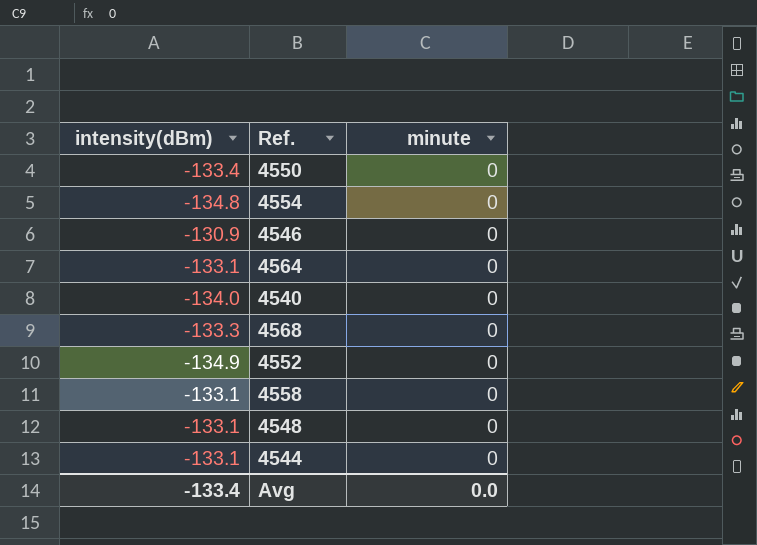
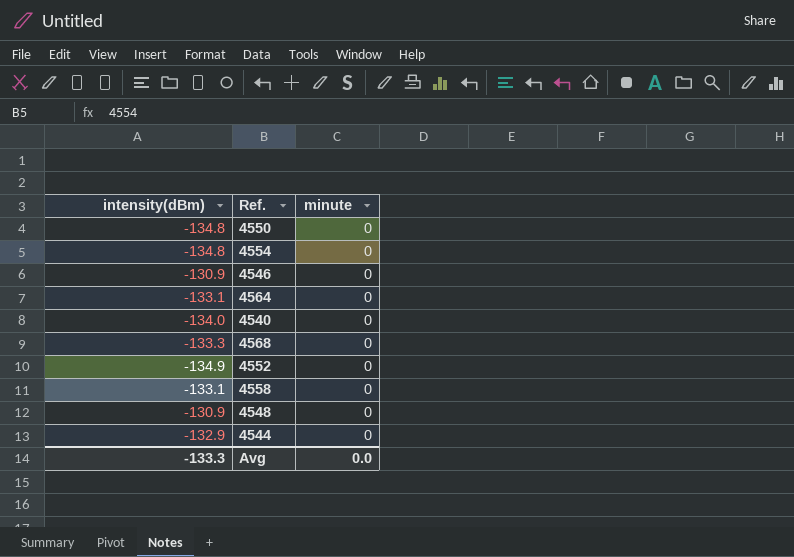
4550 | intensity(dBm): -133.4 -> -134.8
4548 | intensity(dBm): -133.1 -> -130.9
4544 | intensity(dBm): -133.1 -> -132.9
Avg | intensity(dBm): -133.4 -> -133.3

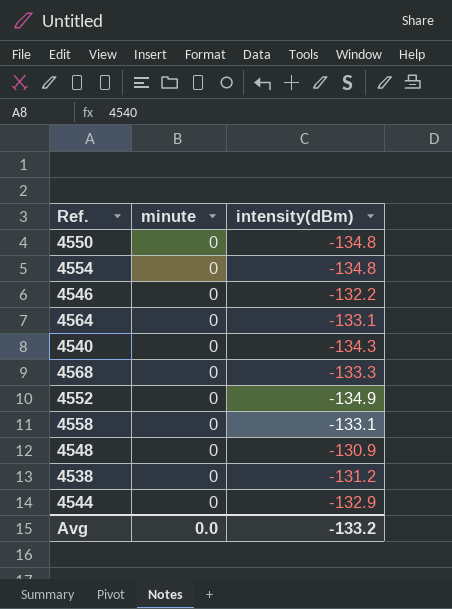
column intensity(dBm) | position: 1 -> 3
4546 | intensity(dBm): -130.9 -> -132.2
4540 | intensity(dBm): -134.0 -> -134.3
row 4538: none -> 0 | -131.2
Avg | intensity(dBm): -133.3 -> -133.2

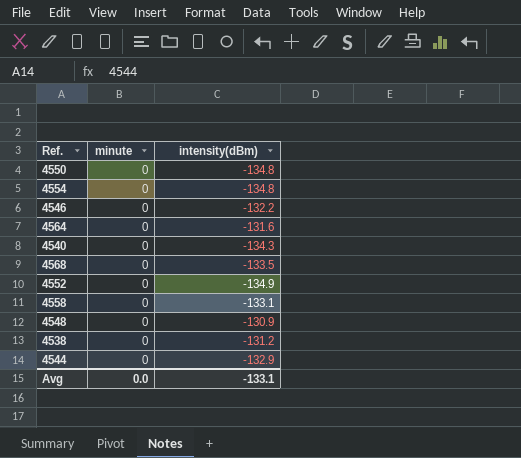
4564 | intensity(dBm): -133.1 -> -131.6
4568 | intensity(dBm): -133.3 -> -133.5
Avg | intensity(dBm): -133.2 -> -133.1

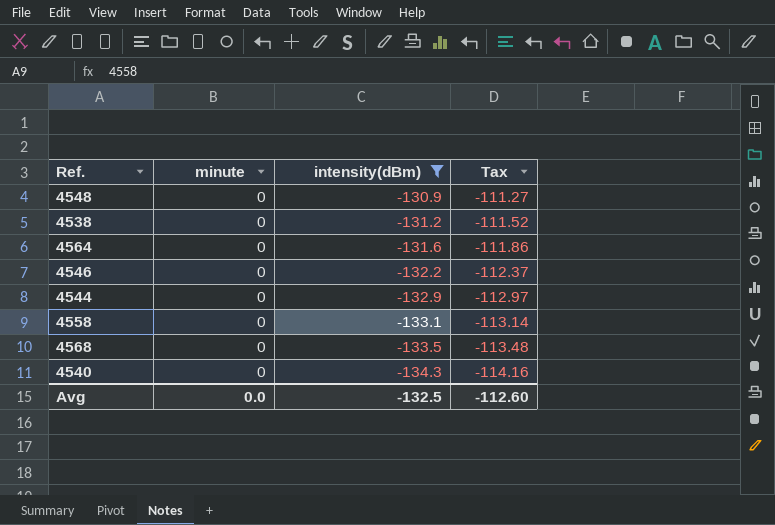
filter: none -> intensity(dBm) >= -134.3
row order: none -> intensity(dBm) descending
column Tax | formula: none -> [intensity(dBm)] * 0.85
Avg | intensity(dBm): -133.1 -> -132.5

